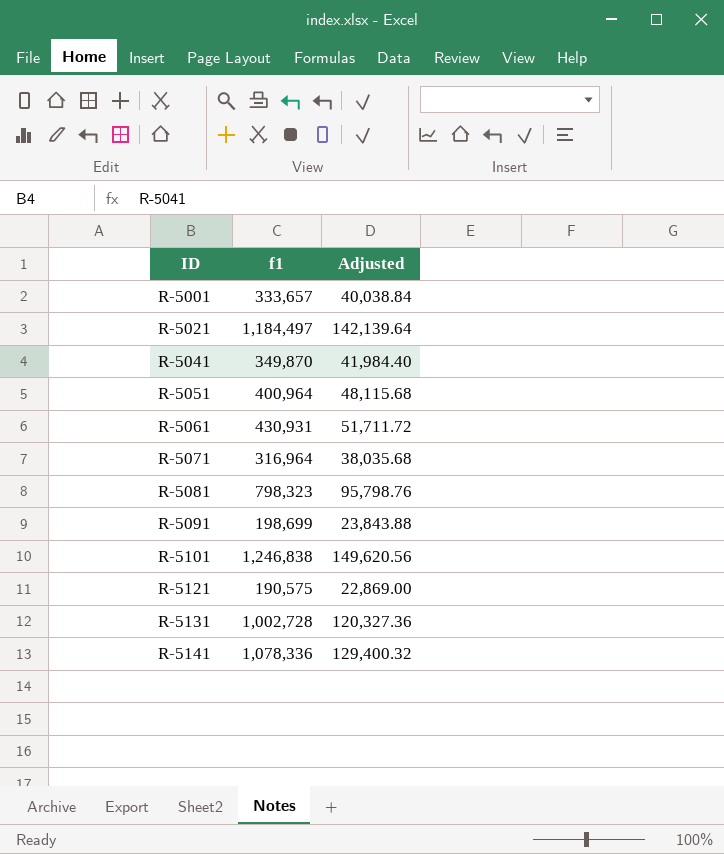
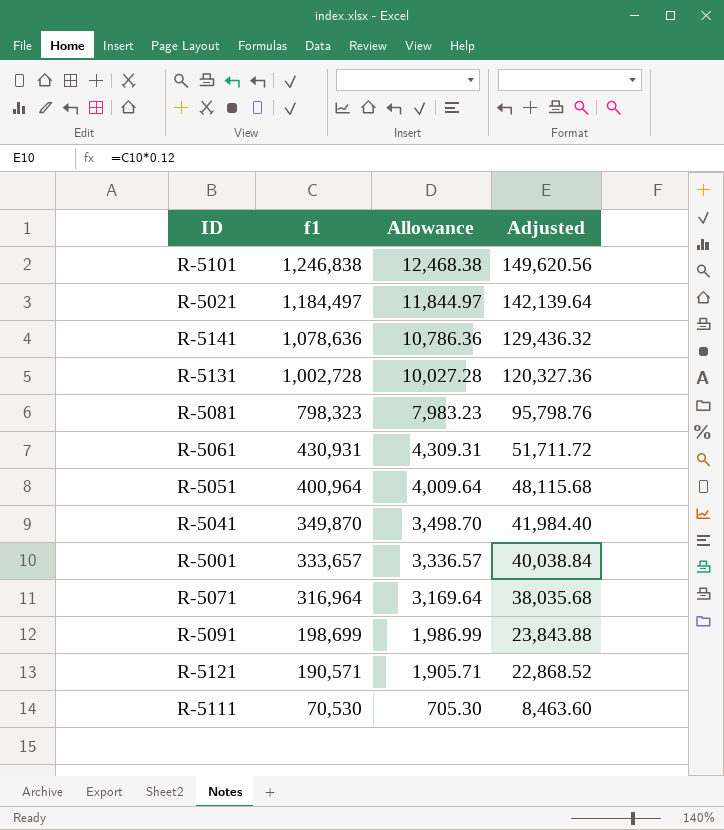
row order: ID ascending -> f1 descending
column Allowance | formula: none -> [f1] * 0.01
R-5141 | f1: 1,078,336 -> 1,078,636
R-5141 | Adjusted: 129,400.32 -> 129,436.32
R-5121 | f1: 190,575 -> 190,571
R-5121 | Adjusted: 22,869.00 -> 22,868.52
row R-5111: none -> 70,530 | 705.30 | 8,463.60

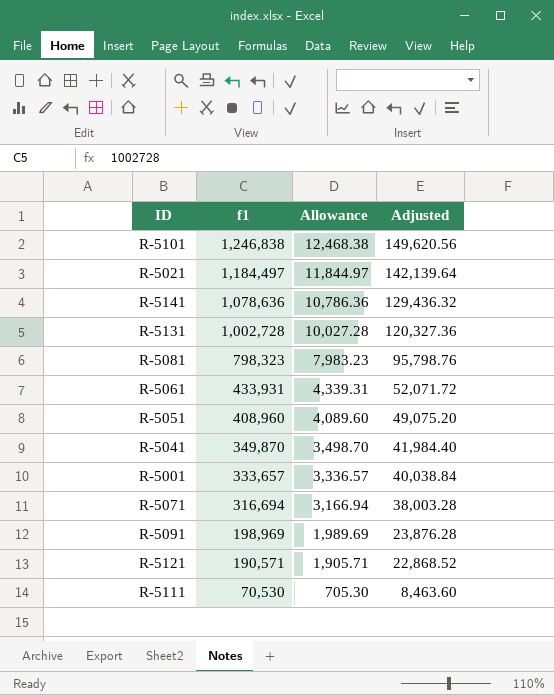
R-5061 | f1: 430,931 -> 433,931
R-5061 | Allowance: 4,309.31 -> 4,339.31
R-5061 | Adjusted: 51,711.72 -> 52,071.72
R-5051 | f1: 400,964 -> 408,960
R-5051 | Allowance: 4,009.64 -> 4,089.60
R-5051 | Adjusted: 48,115.68 -> 49,075.20
R-5071 | f1: 316,964 -> 316,694
R-5071 | Allowance: 3,169.64 -> 3,166.94
R-5071 | Adjusted: 38,035.68 -> 38,003.28
R-5091 | f1: 198,699 -> 198,969
R-5091 | Allowance: 1,986.99 -> 1,989.69
R-5091 | Adjusted: 23,843.88 -> 23,876.28

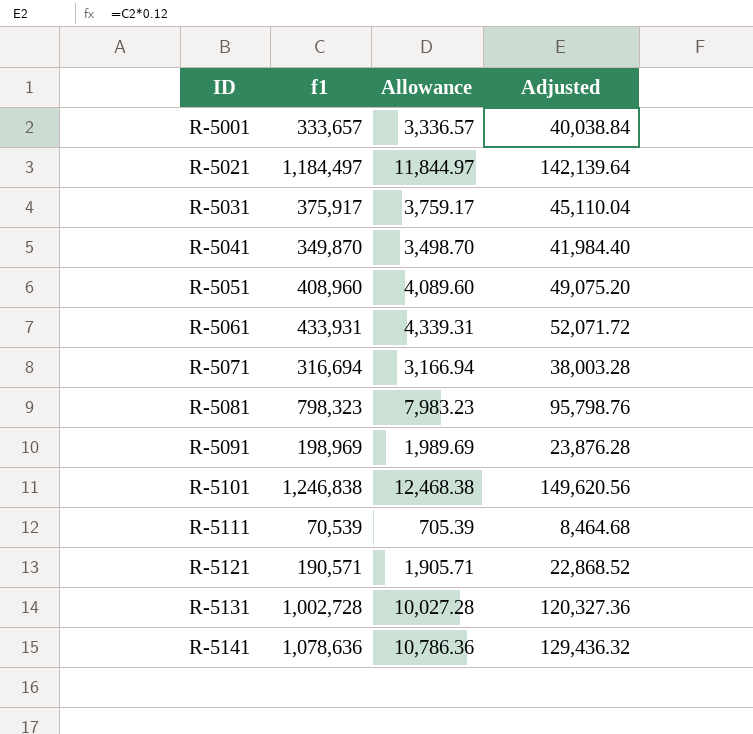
row order: f1 descending -> ID ascending
row R-5031: none -> 375,917 | 3,759.17 | 45,110.04
R-5111 | f1: 70,530 -> 70,539
R-5111 | Allowance: 705.30 -> 705.39
R-5111 | Adjusted: 8,463.60 -> 8,464.68

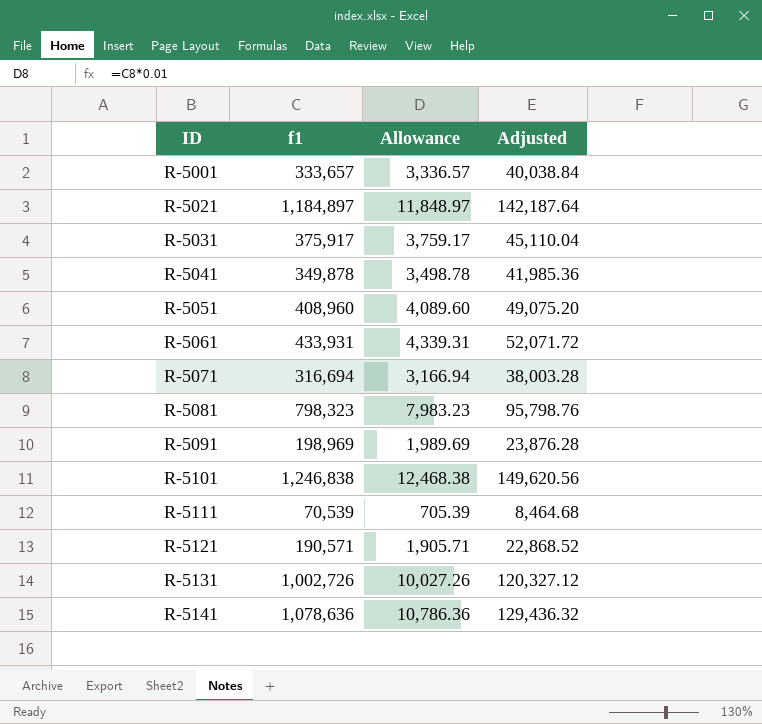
R-5021 | f1: 1,184,497 -> 1,184,897
R-5021 | Allowance: 11,844.97 -> 11,848.97
R-5021 | Adjusted: 142,139.64 -> 142,187.64
R-5041 | f1: 349,870 -> 349,878
R-5041 | Allowance: 3,498.70 -> 3,498.78
R-5041 | Adjusted: 41,984.40 -> 41,985.36
R-5131 | f1: 1,002,728 -> 1,002,726
R-5131 | Allowance: 10,027.28 -> 10,027.26
R-5131 | Adjusted: 120,327.36 -> 120,327.12

